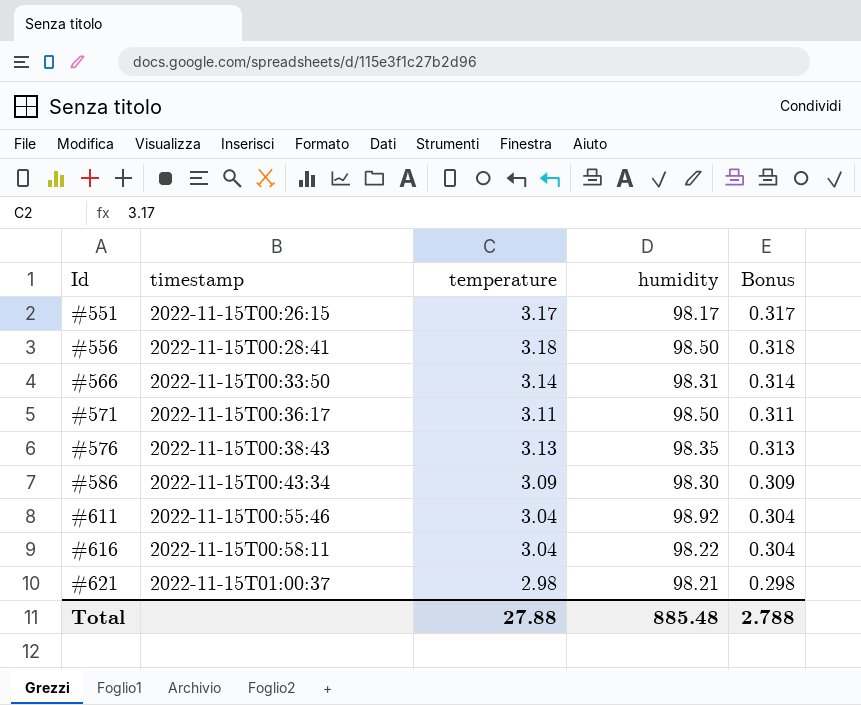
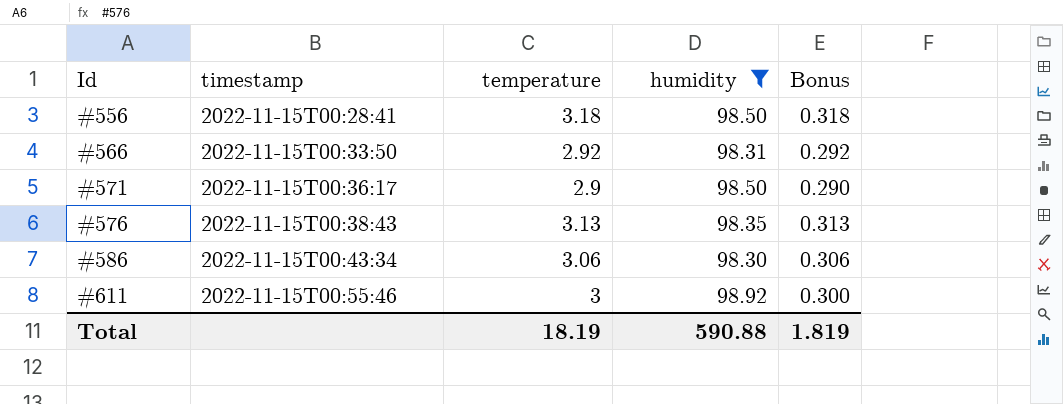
filter: none -> humidity >= 98.30
#566 | temperature: 3.14 -> 2.92
#566 | Bonus: 0.314 -> 0.292
#571 | temperature: 3.11 -> 2.9
#571 | Bonus: 0.311 -> 0.290
#586 | temperature: 3.09 -> 3.06
#586 | Bonus: 0.309 -> 0.306
#611 | temperature: 3.04 -> 3
#611 | Bonus: 0.304 -> 0.300
Total | temperature: 27.88 -> 18.19
Total | humidity: 885.48 -> 590.88
Total | Bonus: 2.788 -> 1.819

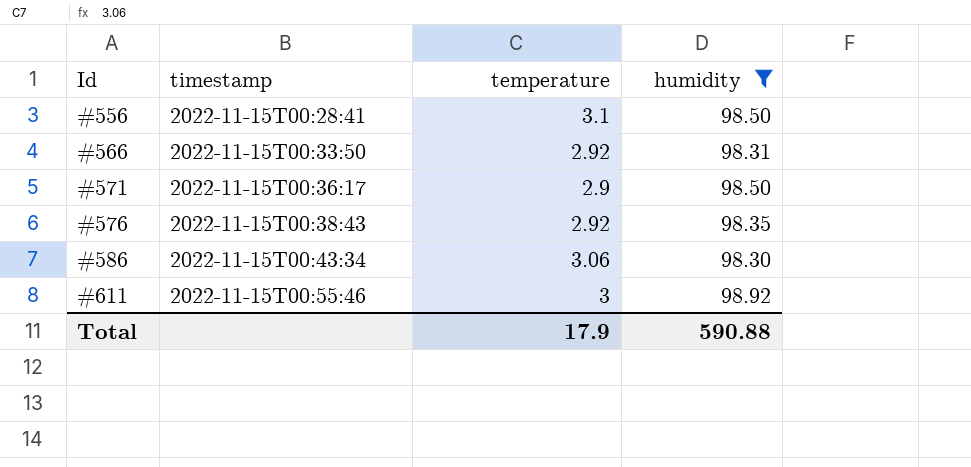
column Bonus | formula: [temperature] * 0.1 -> none
#556 | temperature: 3.18 -> 3.1
#576 | temperature: 3.13 -> 2.92
Total | temperature: 18.19 -> 17.9

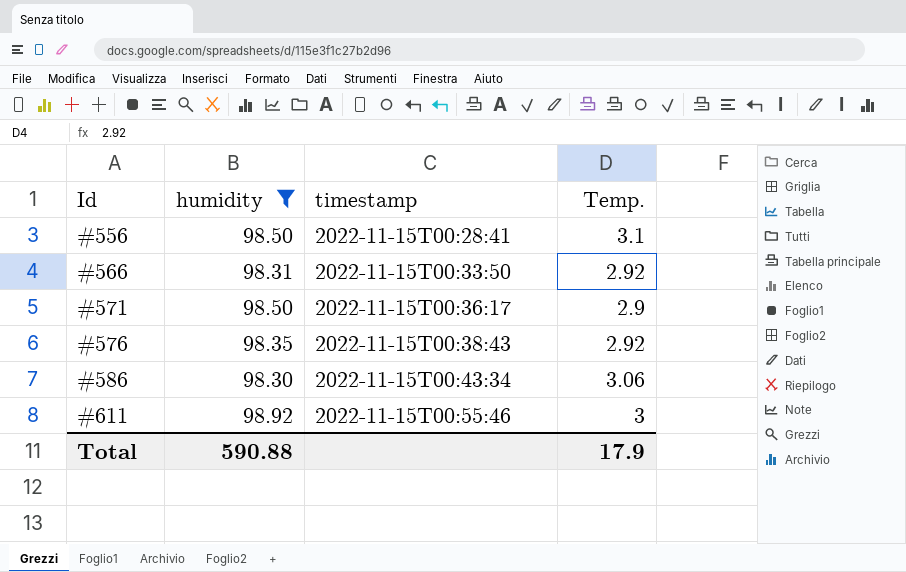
column humidity | position: 4 -> 2
column name: temperature -> Temp.

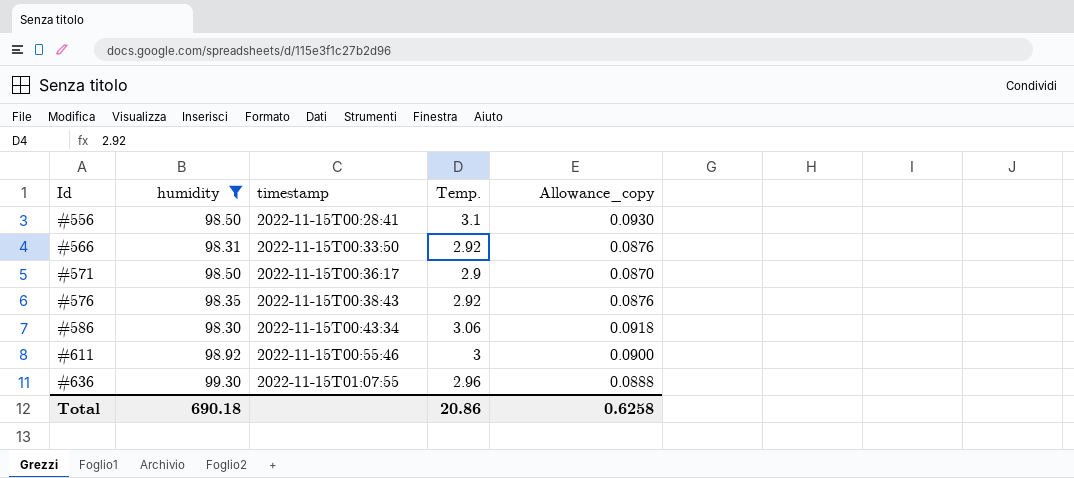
column Allowance_copy | formula: none -> [Temp.] * 0.03
row #636: none -> 99.30 | 2022-11-15T01:07:55 | 2.96 | 0.0888
Total | humidity: 590.88 -> 690.18
Total | Temp.: 17.9 -> 20.86

